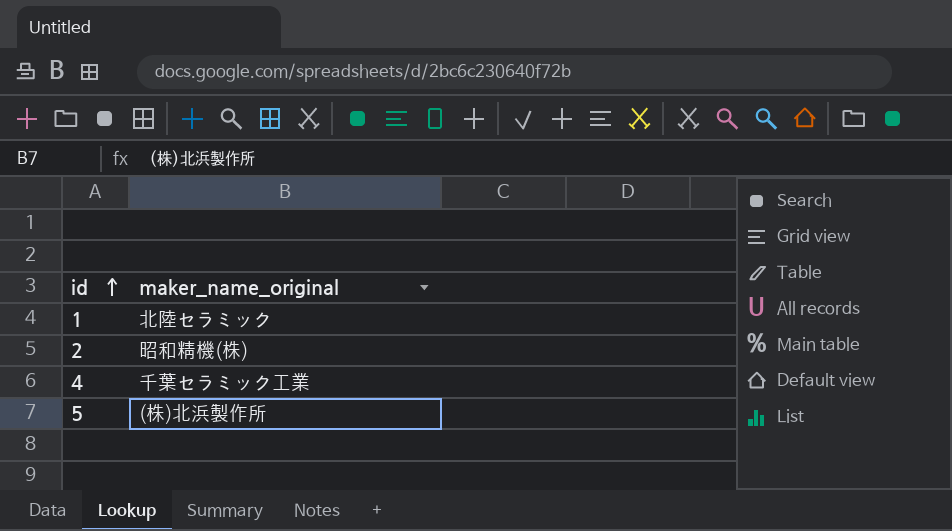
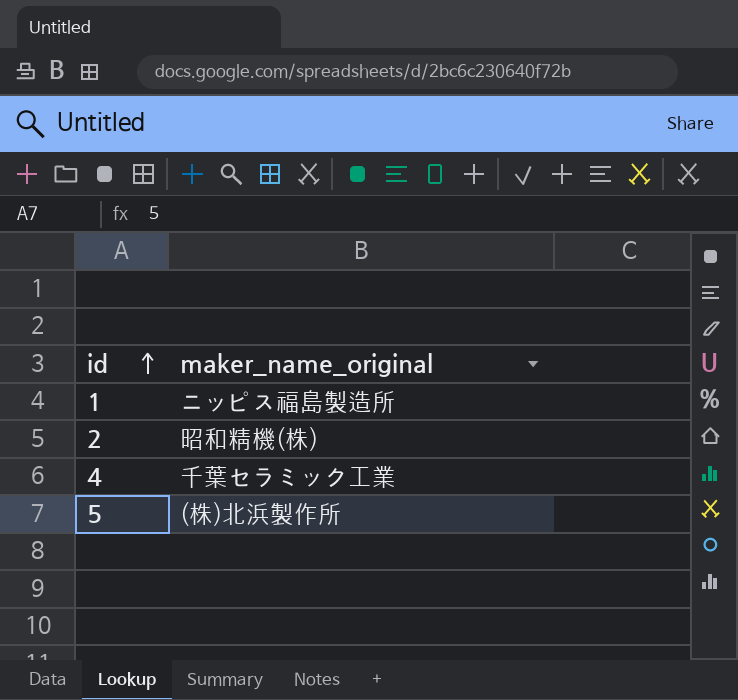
1 | maker_name_original: 北陸セラミック -> ニッピス福島製造所

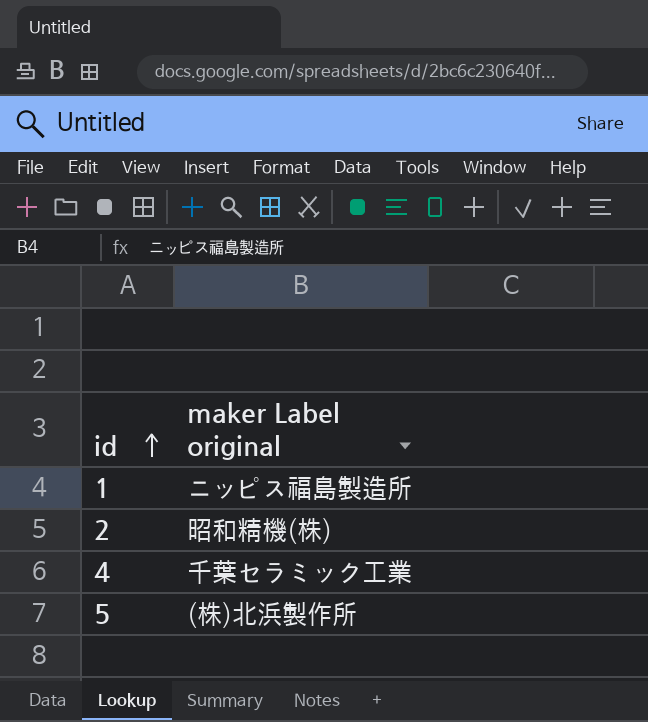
column name: maker_name_original -> maker Label original

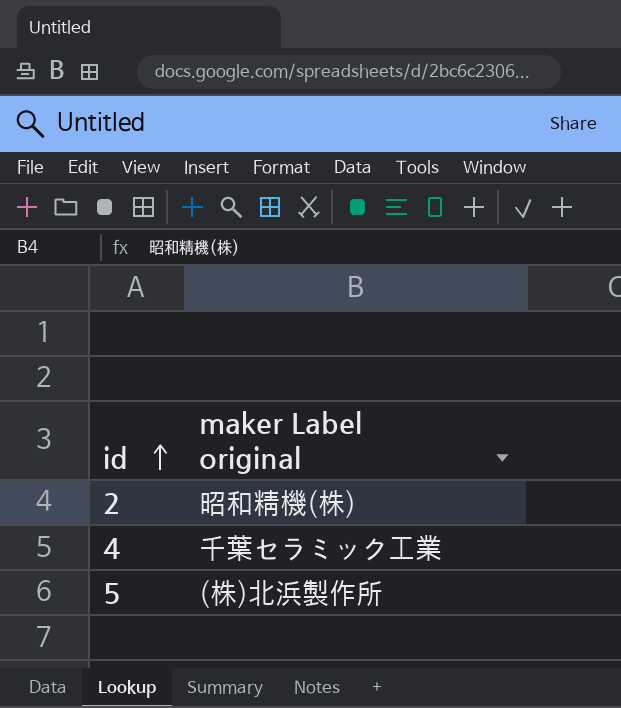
row 1: ニッピス福島製造所 -> none

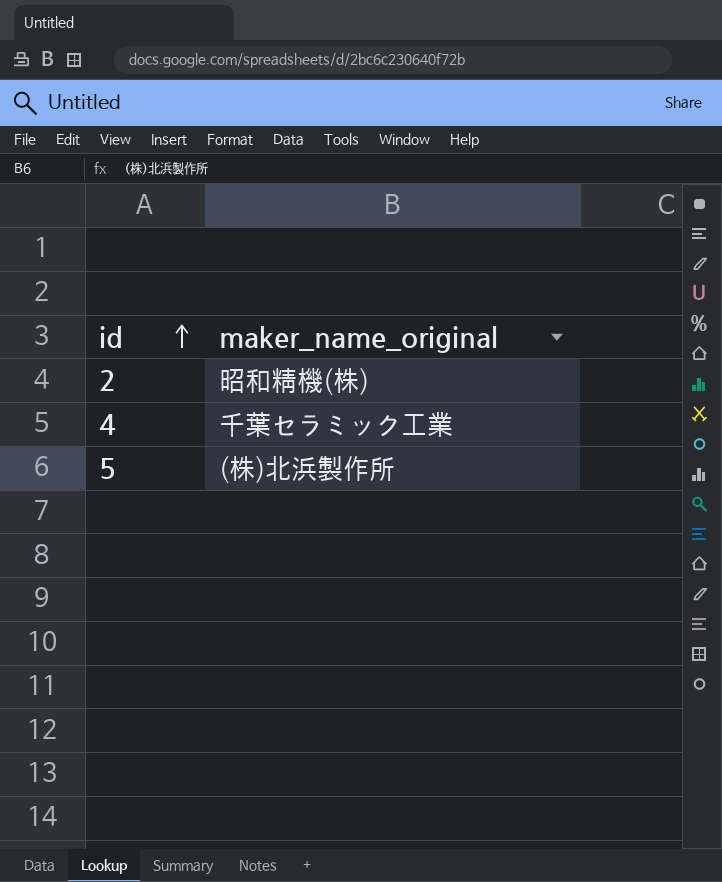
column name: maker Label original -> maker_name_original

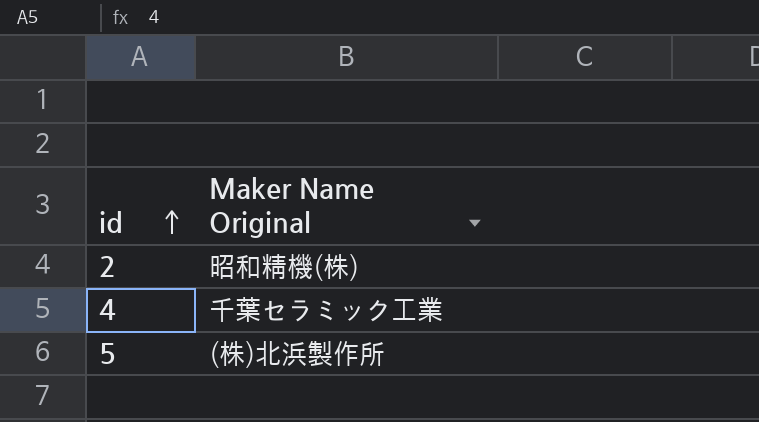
column name: maker_name_original -> Maker Name Original

